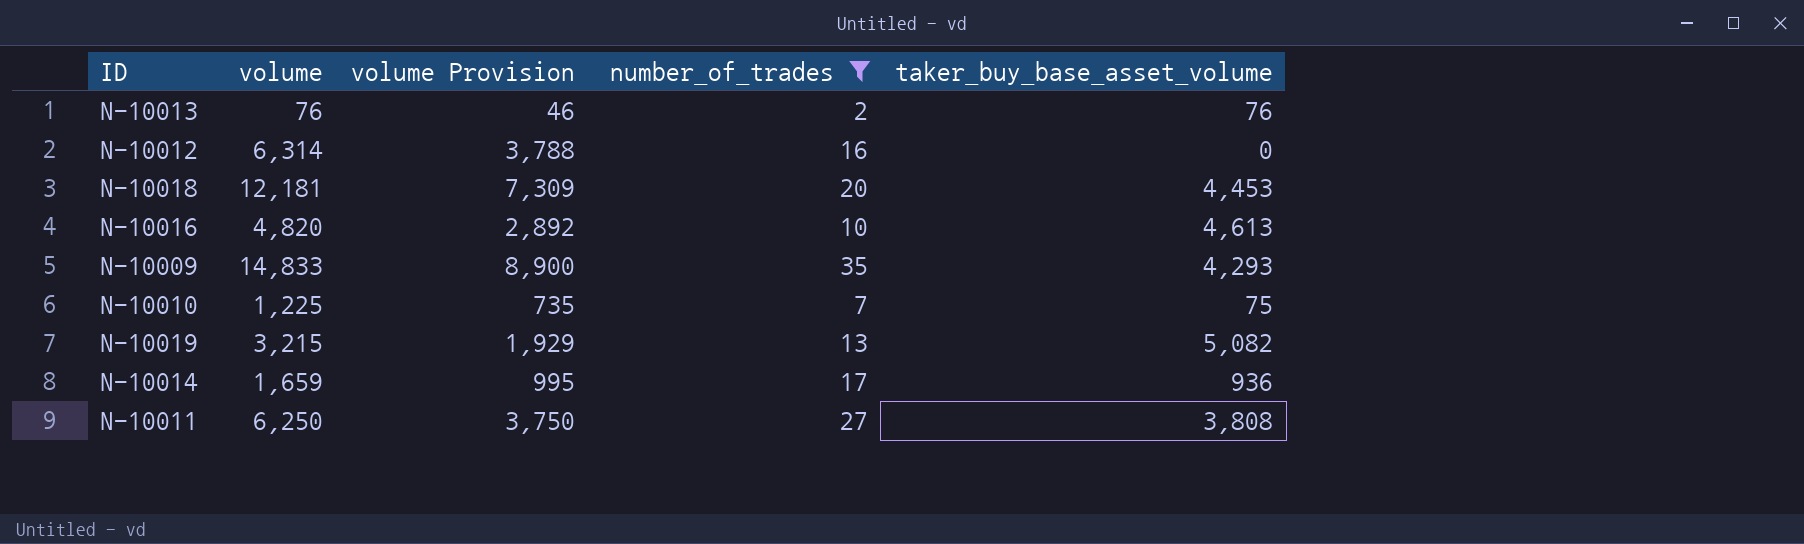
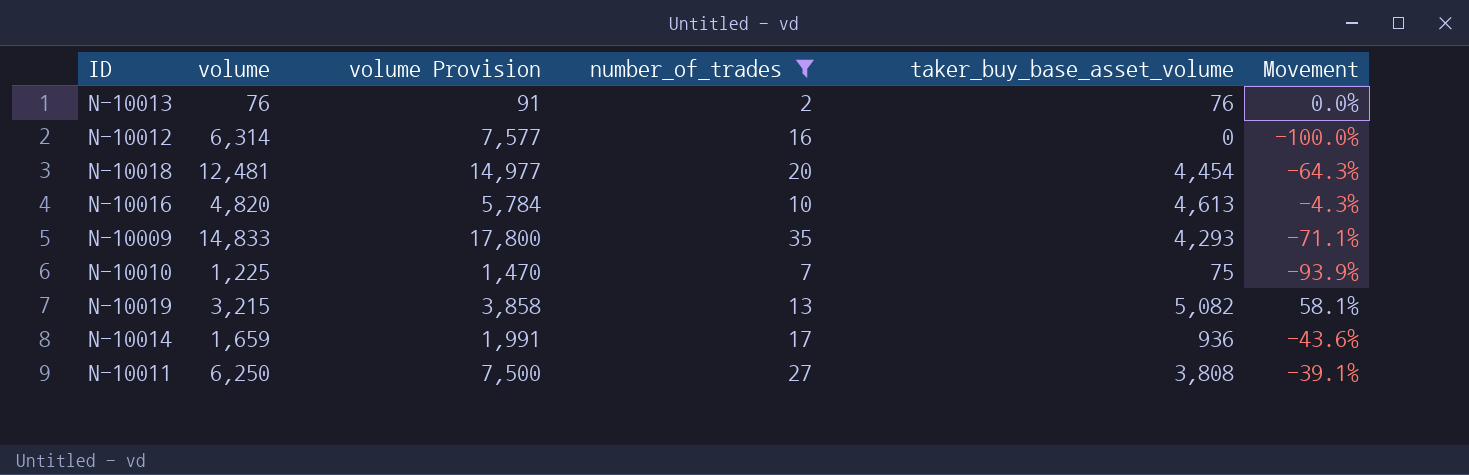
column volume Provision | formula: [volume] * 0.6 -> [volume] * 1.2
column Movement | formula: none -> ([taker_buy_base_asset_volume] - [volume]) / [volume]
N-10018 | volume: 12,181 -> 12,481
N-10018 | taker_buy_base_asset_volume: 4,453 -> 4,454

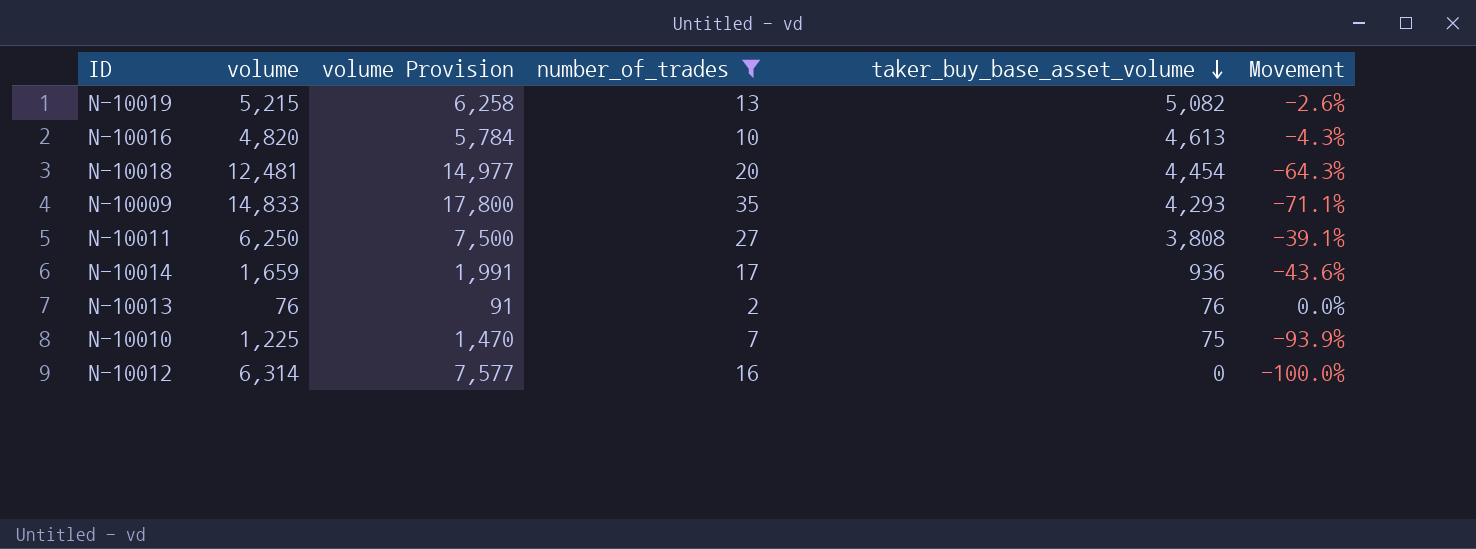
row order: none -> taker_buy_base_asset_volume descending
N-10019 | volume: 3,215 -> 5,215
N-10019 | volume Provision: 3,858 -> 6,258
N-10019 | Movement: 58.1% -> -2.6%

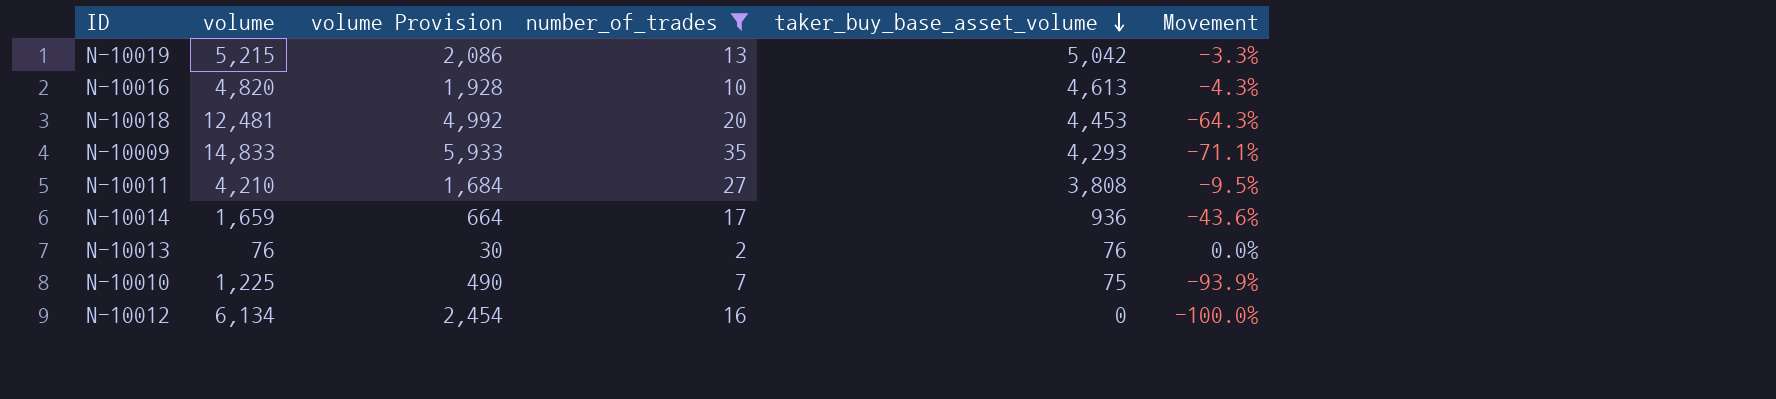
column volume Provision | formula: [volume] * 1.2 -> [volume] * 0.4
N-10019 | taker_buy_base_asset_volume: 5,082 -> 5,042
N-10019 | Movement: -2.6% -> -3.3%
N-10018 | taker_buy_base_asset_volume: 4,454 -> 4,453
N-10011 | volume: 6,250 -> 4,210
N-10011 | Movement: -39.1% -> -9.5%
N-10012 | volume: 6,314 -> 6,134

